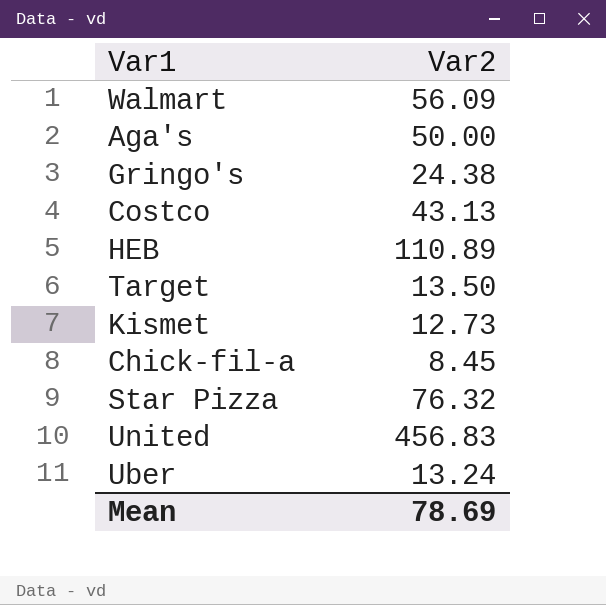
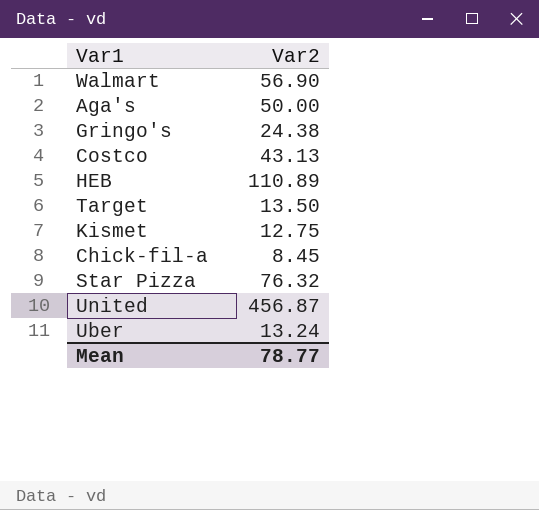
Walmart | Var2: 56.09 -> 56.90
Kismet | Var2: 12.73 -> 12.75
United | Var2: 456.83 -> 456.87
Mean | Var2: 78.69 -> 78.77

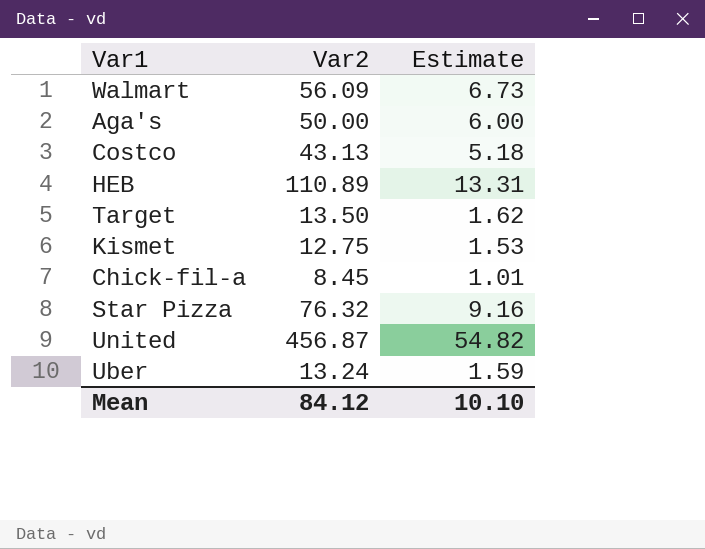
column Estimate | formula: none -> [Var2] * 0.12
row Gringo's: 24.38 -> none
Walmart | Var2: 56.90 -> 56.09
Mean | Var2: 78.77 -> 84.12

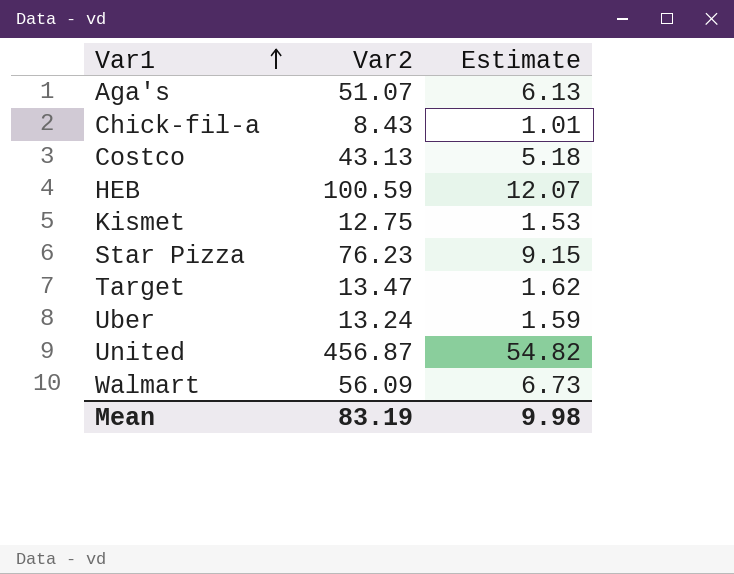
row order: none -> Var1 ascending
Aga's | Var2: 50.00 -> 51.07
Aga's | Estimate: 6.00 -> 6.13
Chick-fil-a | Var2: 8.45 -> 8.43
HEB | Var2: 110.89 -> 100.59
HEB | Estimate: 13.31 -> 12.07
Star Pizza | Var2: 76.32 -> 76.23
Star Pizza | Estimate: 9.16 -> 9.15
Target | Var2: 13.50 -> 13.47
Mean | Var2: 84.12 -> 83.19
Mean | Estimate: 10.10 -> 9.98

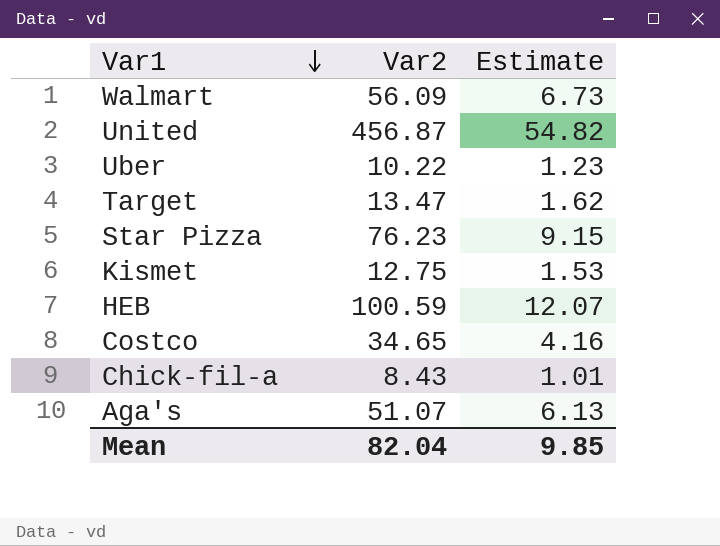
row order: Var1 ascending -> Var1 descending
Uber | Var2: 13.24 -> 10.22
Uber | Estimate: 1.59 -> 1.23
Costco | Var2: 43.13 -> 34.65
Costco | Estimate: 5.18 -> 4.16
Mean | Var2: 83.19 -> 82.04
Mean | Estimate: 9.98 -> 9.85

